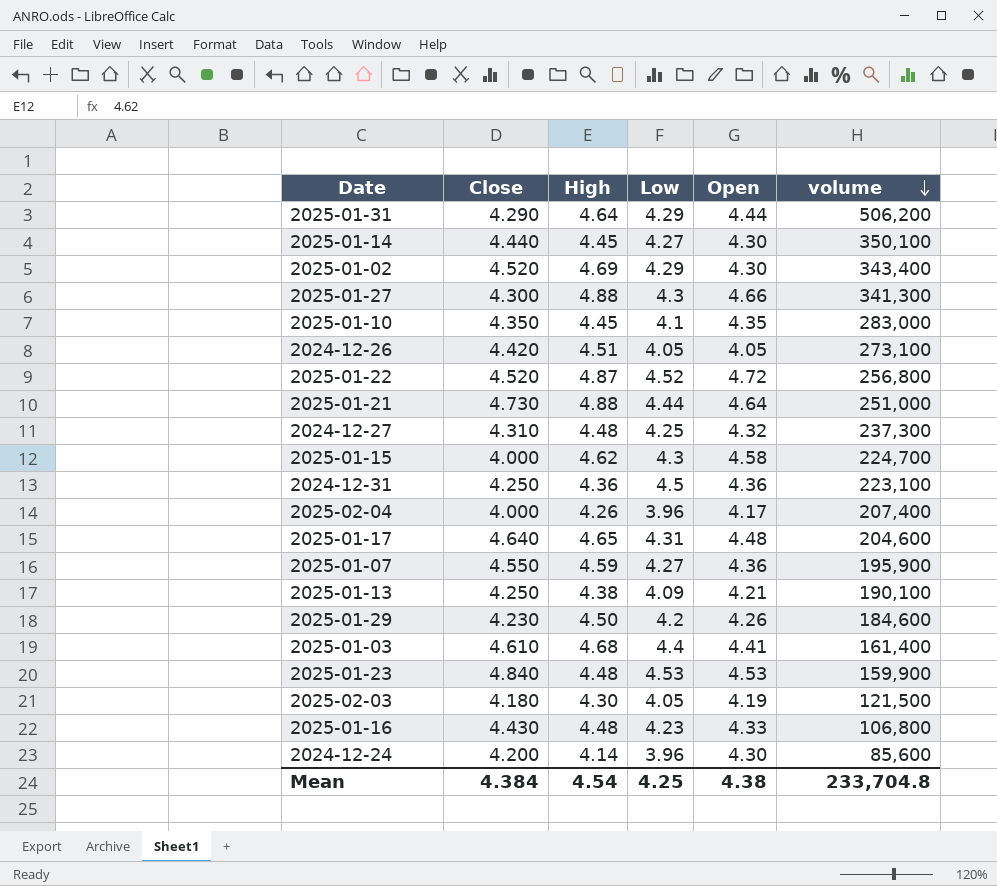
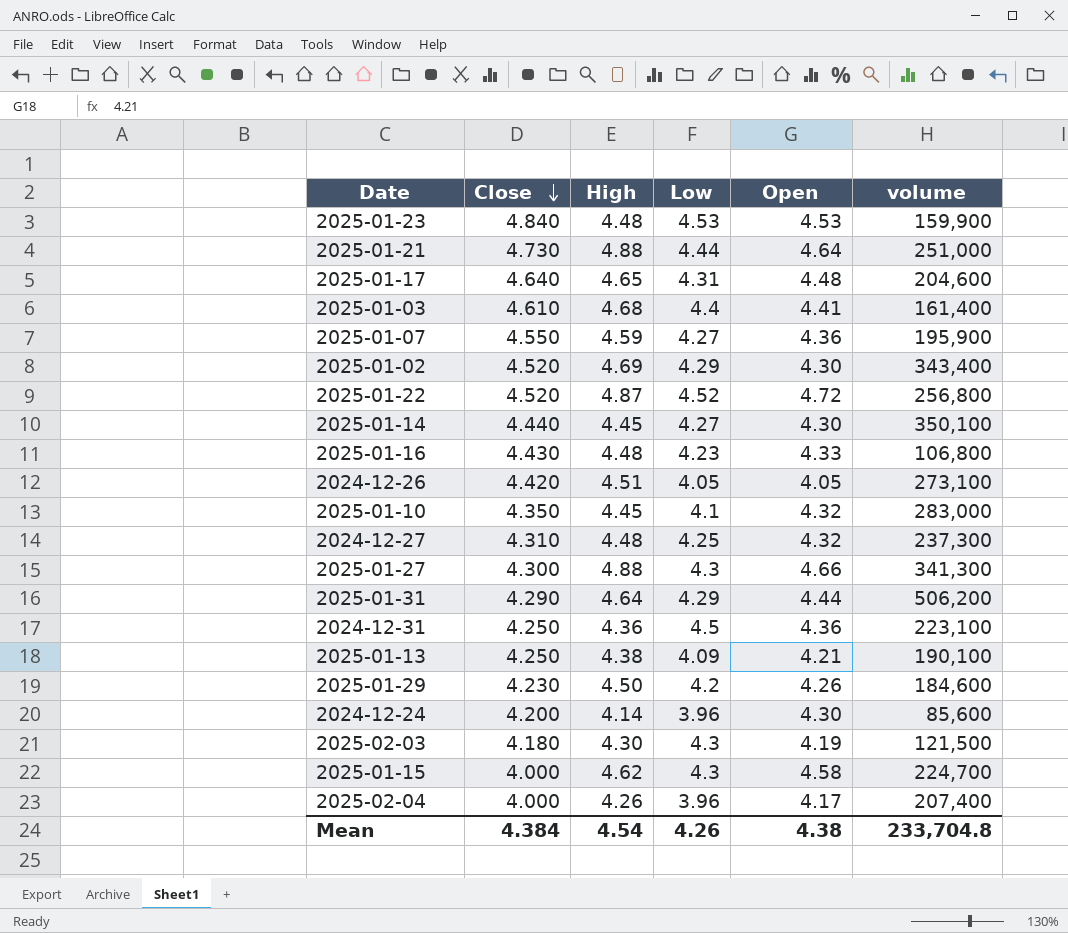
row order: volume descending -> Close descending
2025-01-10 | Open: 4.35 -> 4.32
2025-02-03 | Low: 4.05 -> 4.3
Mean | Low: 4.25 -> 4.26

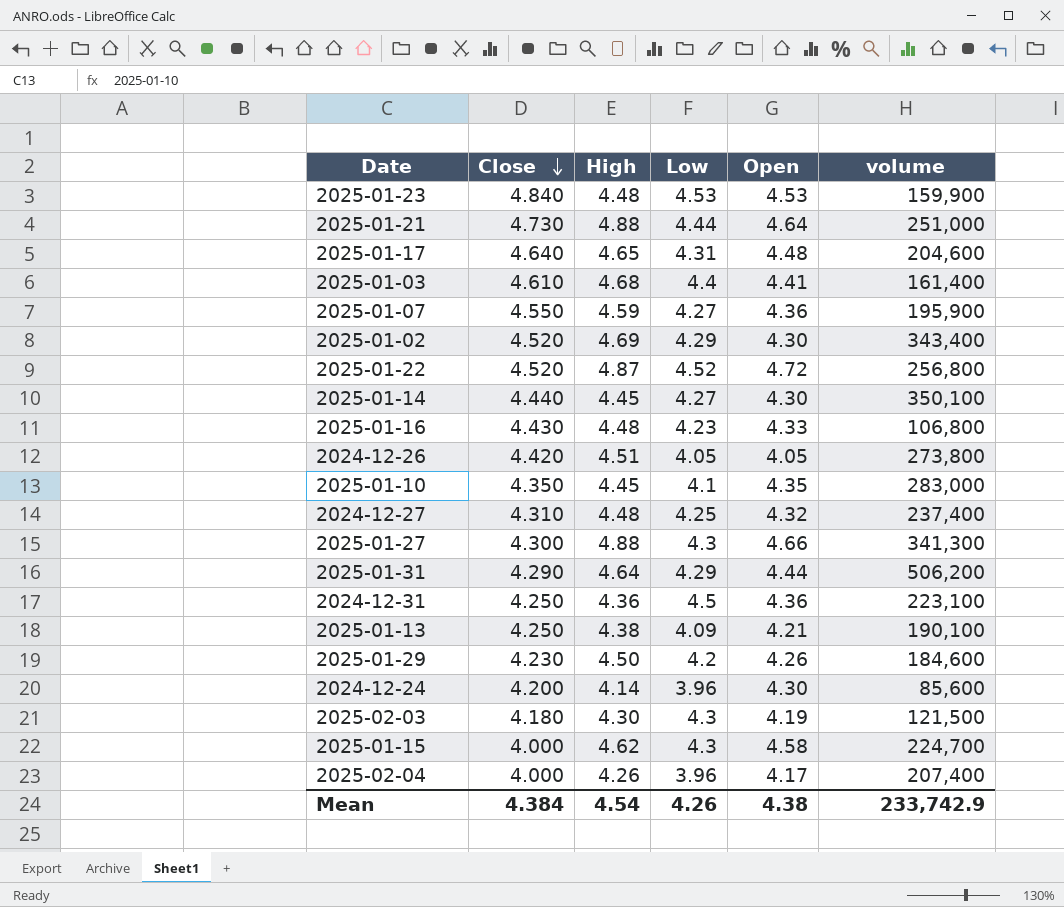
2024-12-26 | volume: 273,100 -> 273,800
2025-01-10 | Open: 4.32 -> 4.35
2024-12-27 | volume: 237,300 -> 237,400
Mean | volume: 233,704.8 -> 233,742.9

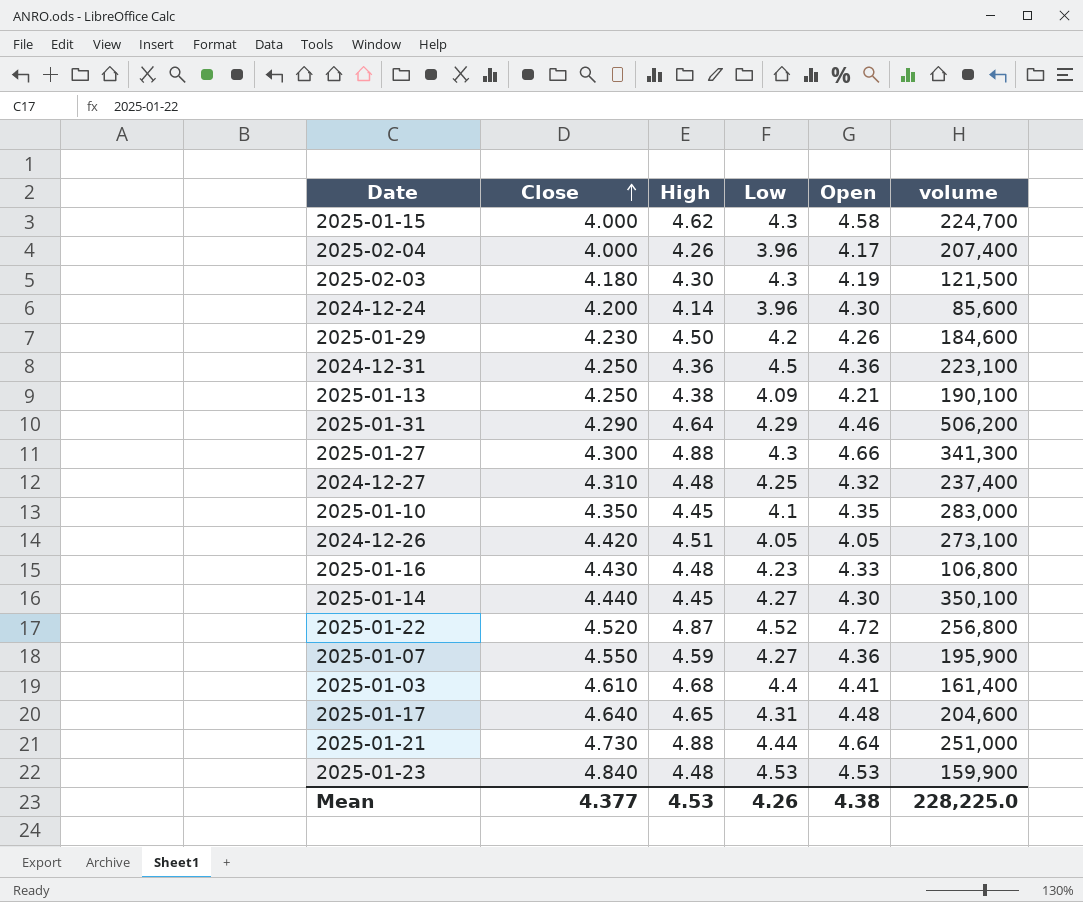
row order: Close descending -> Close ascending
row 2025-01-02: 4.520 | 4.69 | 4.29 | 4.30 | 343,400 -> none
2025-01-31 | Open: 4.44 -> 4.46
2024-12-26 | volume: 273,800 -> 273,100
Mean | Close: 4.384 -> 4.377
Mean | High: 4.54 -> 4.53
Mean | volume: 233,742.9 -> 228,225.0

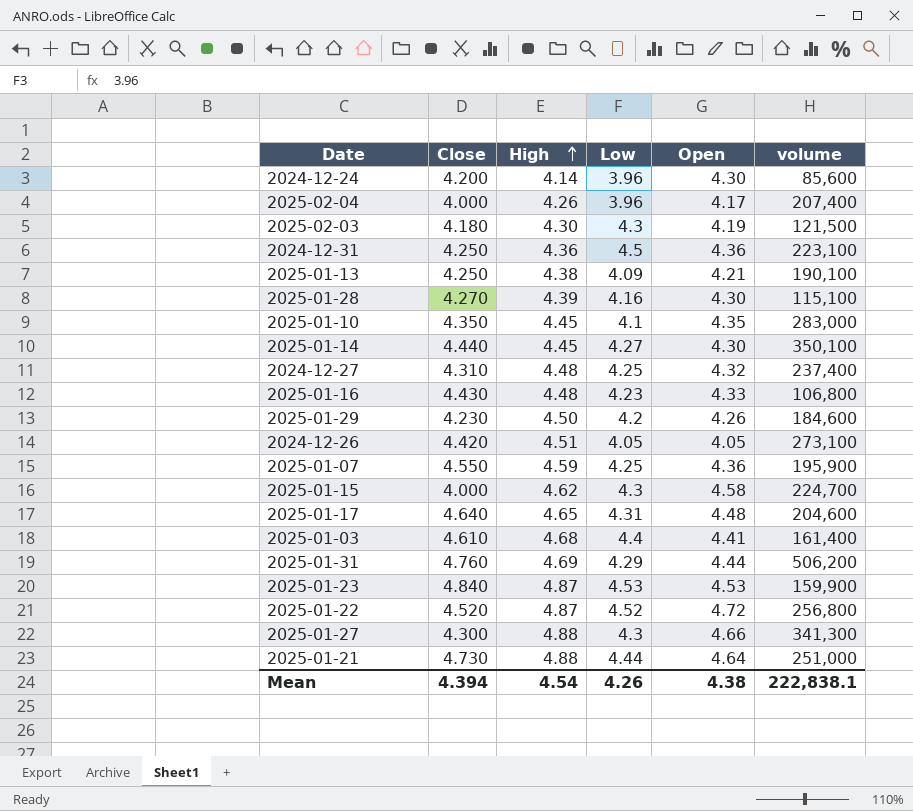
row order: Close ascending -> High ascending
row 2025-01-28: none -> 4.270 | 4.39 | 4.16 | 4.30 | 115,100
2025-01-07 | Low: 4.27 -> 4.25
2025-01-31 | Close: 4.290 -> 4.760
2025-01-31 | High: 4.64 -> 4.69
2025-01-31 | Open: 4.46 -> 4.44
2025-01-23 | High: 4.48 -> 4.87
Mean | Close: 4.377 -> 4.394
Mean | High: 4.53 -> 4.54
Mean | volume: 228,225.0 -> 222,838.1

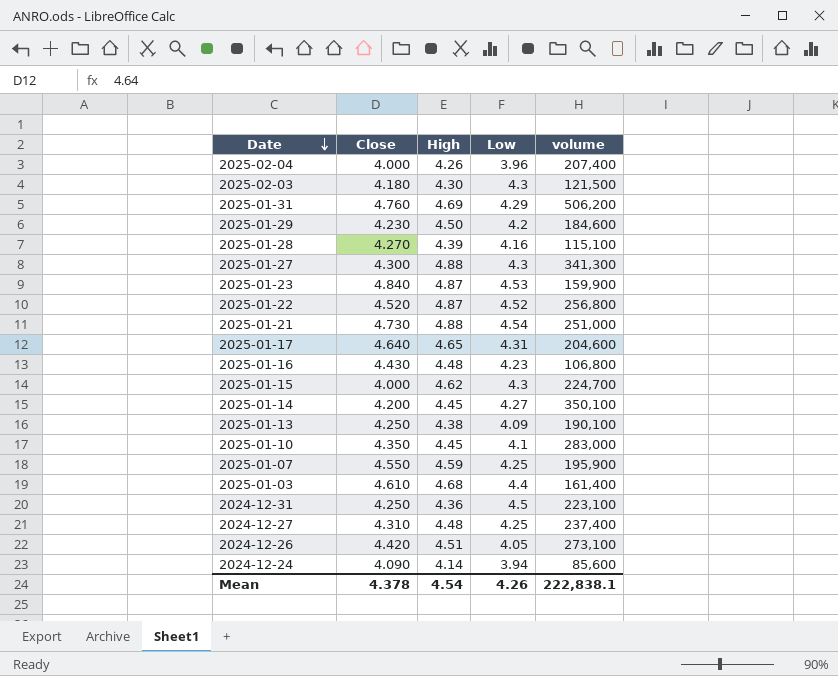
row order: High ascending -> Date descending
column Open | position: 5 -> none
2025-01-21 | Low: 4.44 -> 4.54
2025-01-14 | Close: 4.440 -> 4.200
2024-12-24 | Close: 4.200 -> 4.090
2024-12-24 | Low: 3.96 -> 3.94
Mean | Close: 4.394 -> 4.378

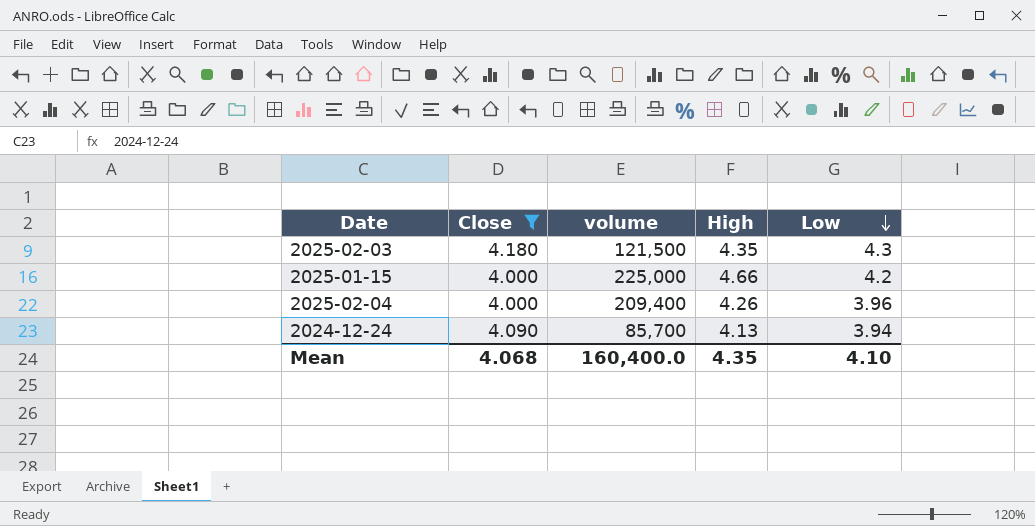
filter: none -> Close <= 4.180
row order: Date descending -> Low descending
column volume | position: 5 -> 3
2025-02-03 | High: 4.30 -> 4.35
2025-01-15 | volume: 224,700 -> 225,000
2025-01-15 | High: 4.62 -> 4.66
2025-01-15 | Low: 4.3 -> 4.2
2025-02-04 | volume: 207,400 -> 209,400
2024-12-24 | volume: 85,600 -> 85,700
2024-12-24 | High: 4.14 -> 4.13
Mean | Close: 4.378 -> 4.068
Mean | volume: 222,838.1 -> 160,400.0
Mean | High: 4.54 -> 4.35
Mean | Low: 4.26 -> 4.10

